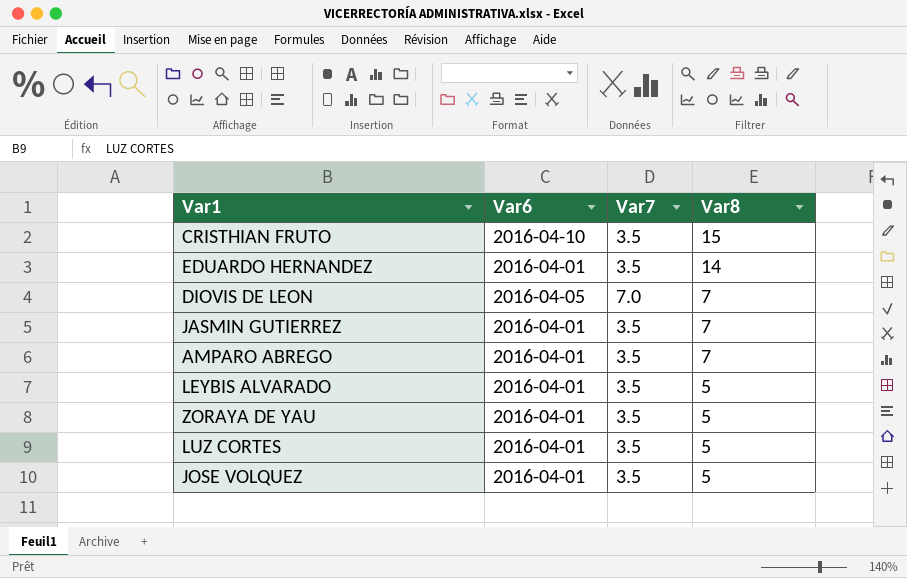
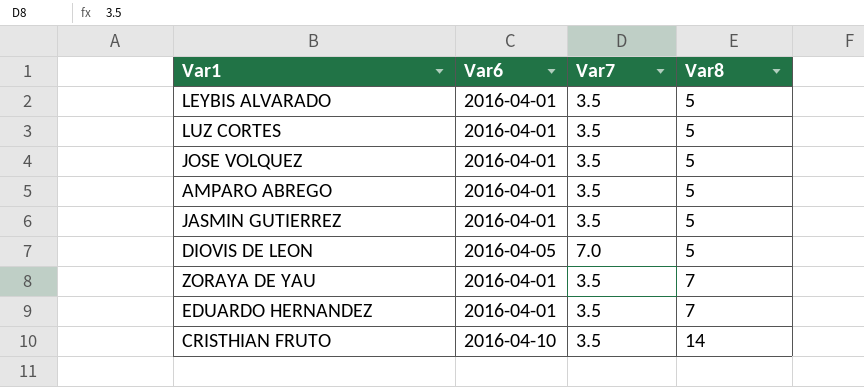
row order: Var8 descending -> Var8 ascending
AMPARO ABREGO | Var8: 7 -> 5
JASMIN GUTIERREZ | Var8: 7 -> 5
DIOVIS DE LEON | Var8: 7 -> 5
ZORAYA DE YAU | Var8: 5 -> 7
EDUARDO HERNANDEZ | Var8: 14 -> 7
CRISTHIAN FRUTO | Var8: 15 -> 14

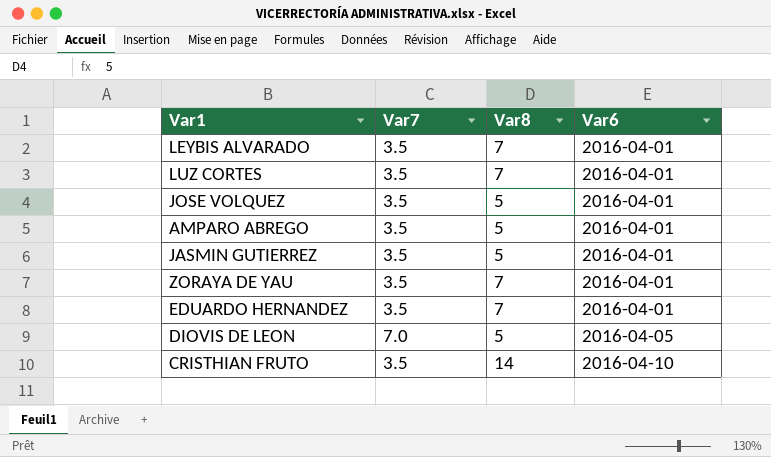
row order: Var8 ascending -> Var6 ascending
column Var6 | position: 2 -> 4
LEYBIS ALVARADO | Var8: 5 -> 7
LUZ CORTES | Var8: 5 -> 7

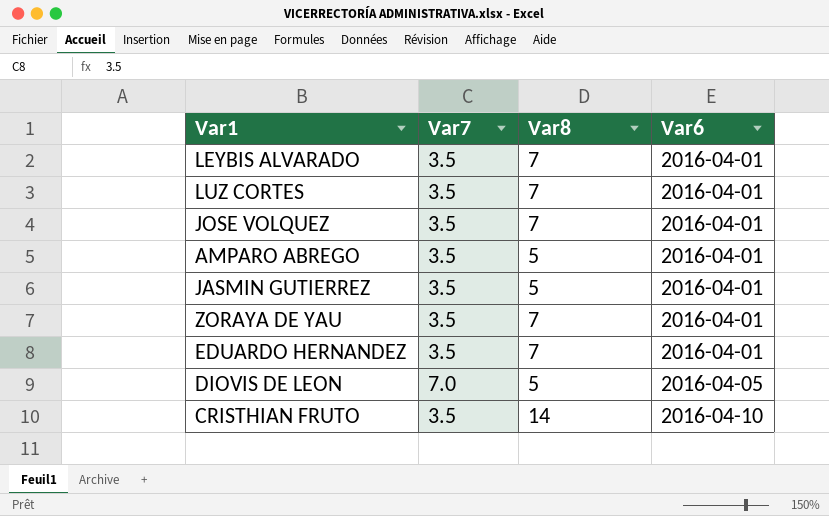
JOSE VOLQUEZ | Var8: 5 -> 7

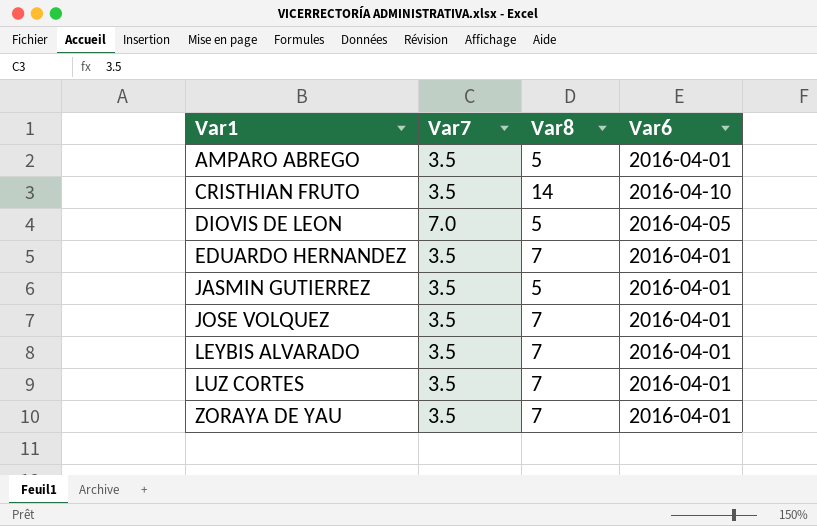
row order: Var6 ascending -> Var1 ascending

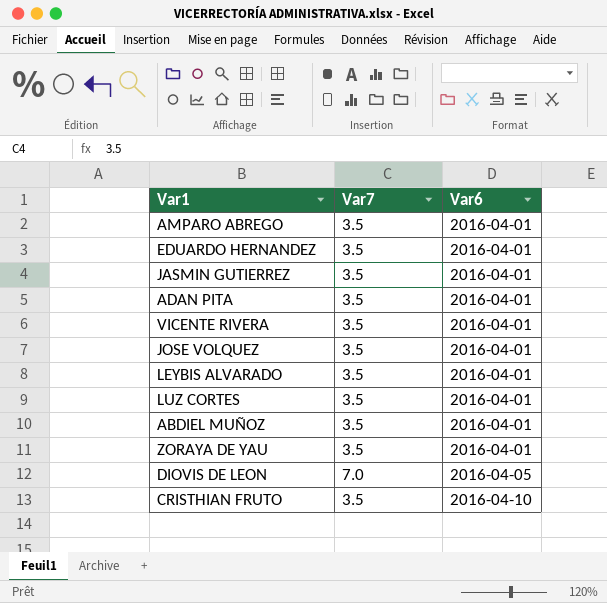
row order: Var1 ascending -> Var6 ascending
column Var8 | position: 3 -> none
row ADAN PITA: none -> 3.5 | 2016-04-01
row VICENTE RIVERA: none -> 3.5 | 2016-04-01
row ABDIEL MUÑOZ: none -> 3.5 | 2016-04-01

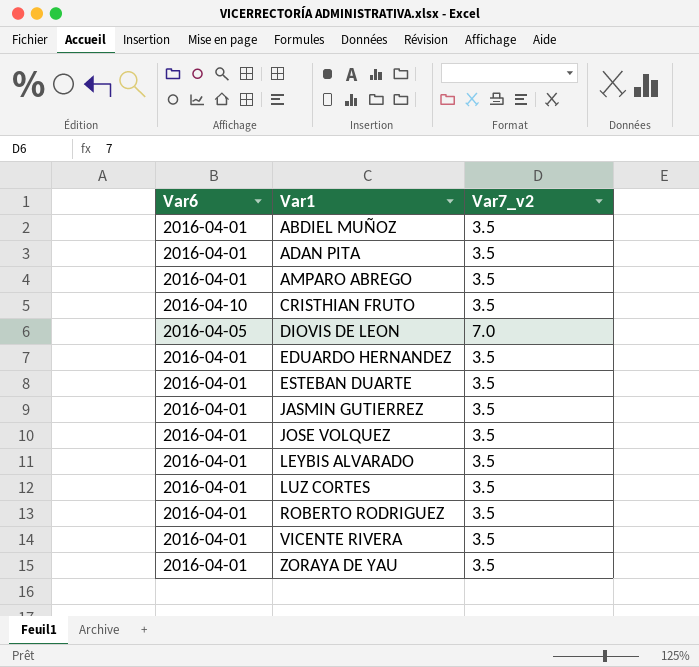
row order: Var6 ascending -> Var1 ascending
column Var6 | position: 3 -> 1
column name: Var7 -> Var7_v2
row ESTEBAN DUARTE: none -> 2016-04-01 | 3.5
row ROBERTO RODRIGUEZ: none -> 2016-04-01 | 3.5

